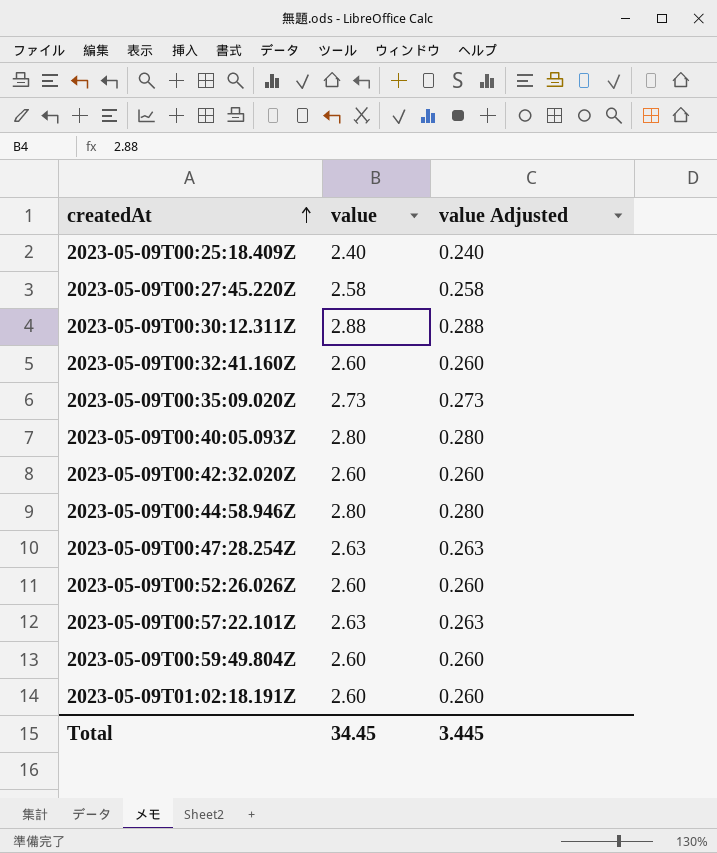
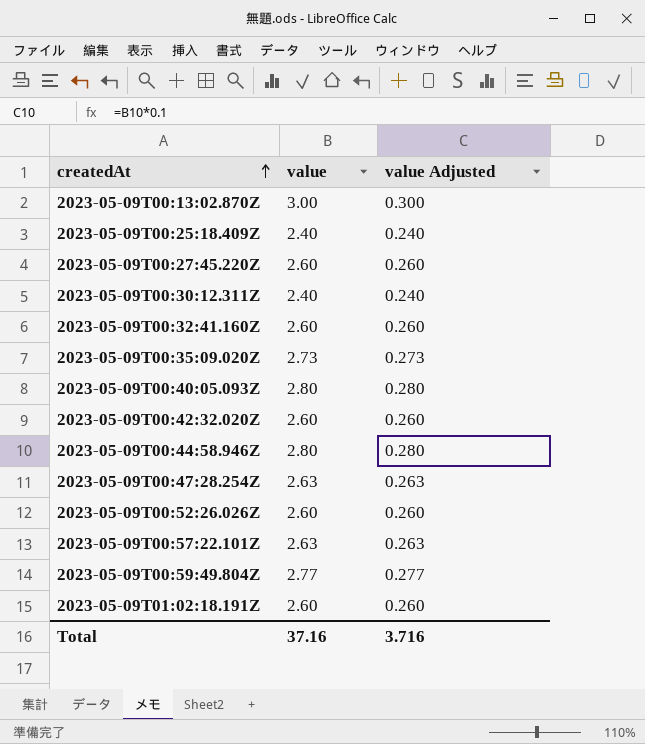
row 2023-05-09T00:13:02.870Z: none -> 3.00 | 0.300
2023-05-09T00:27:45.220Z | value: 2.58 -> 2.60
2023-05-09T00:27:45.220Z | value Adjusted: 0.258 -> 0.260
2023-05-09T00:30:12.311Z | value: 2.88 -> 2.40
2023-05-09T00:30:12.311Z | value Adjusted: 0.288 -> 0.240
2023-05-09T00:59:49.804Z | value: 2.60 -> 2.77
2023-05-09T00:59:49.804Z | value Adjusted: 0.260 -> 0.277
Total | value: 34.45 -> 37.16
Total | value Adjusted: 3.445 -> 3.716

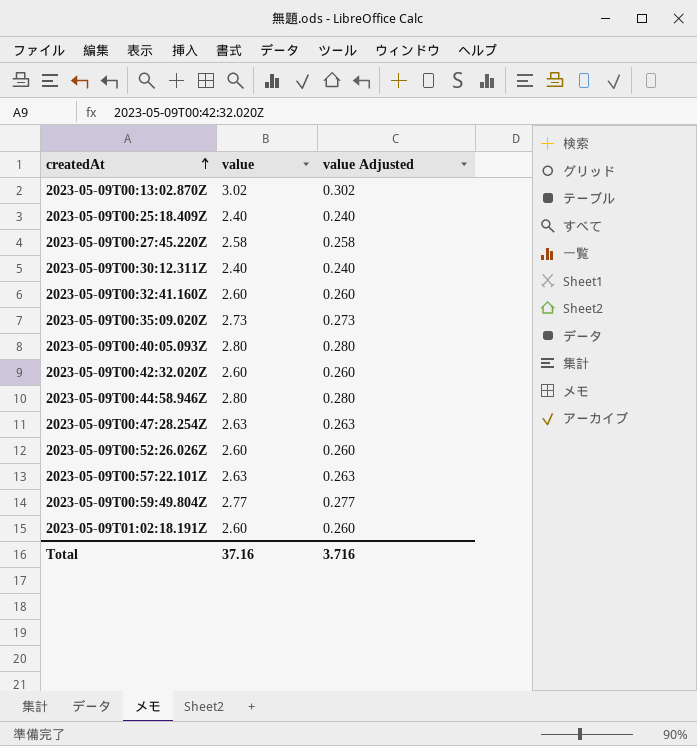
2023-05-09T00:13:02.870Z | value: 3.00 -> 3.02
2023-05-09T00:13:02.870Z | value Adjusted: 0.300 -> 0.302
2023-05-09T00:27:45.220Z | value: 2.60 -> 2.58
2023-05-09T00:27:45.220Z | value Adjusted: 0.260 -> 0.258

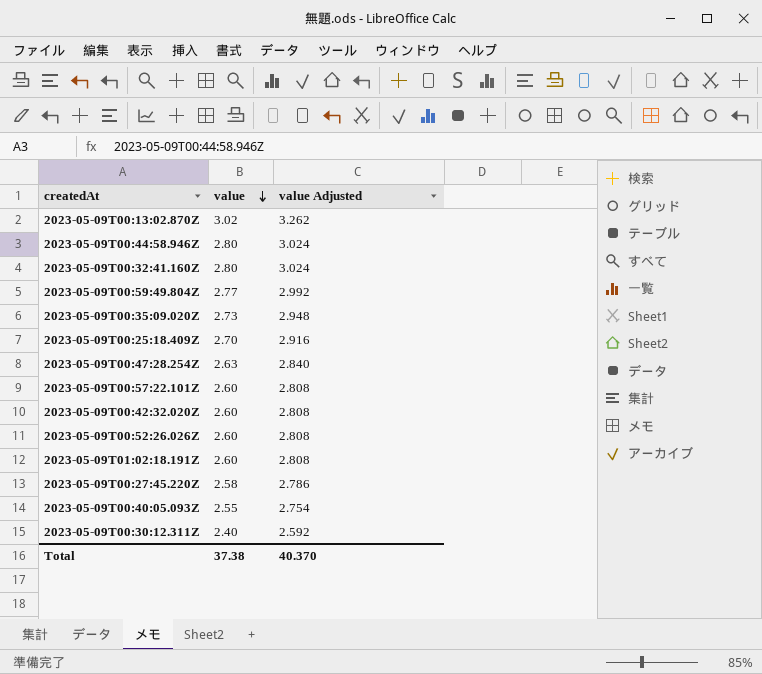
row order: createdAt ascending -> value descending
column value Adjusted | formula: [value] * 0.1 -> [value] * 1.08
2023-05-09T00:32:41.160Z | value: 2.60 -> 2.80
2023-05-09T00:25:18.409Z | value: 2.40 -> 2.70
2023-05-09T00:57:22.101Z | value: 2.63 -> 2.60
2023-05-09T00:40:05.093Z | value: 2.80 -> 2.55
Total | value: 37.16 -> 37.38
Total | value Adjusted: 3.716 -> 40.370

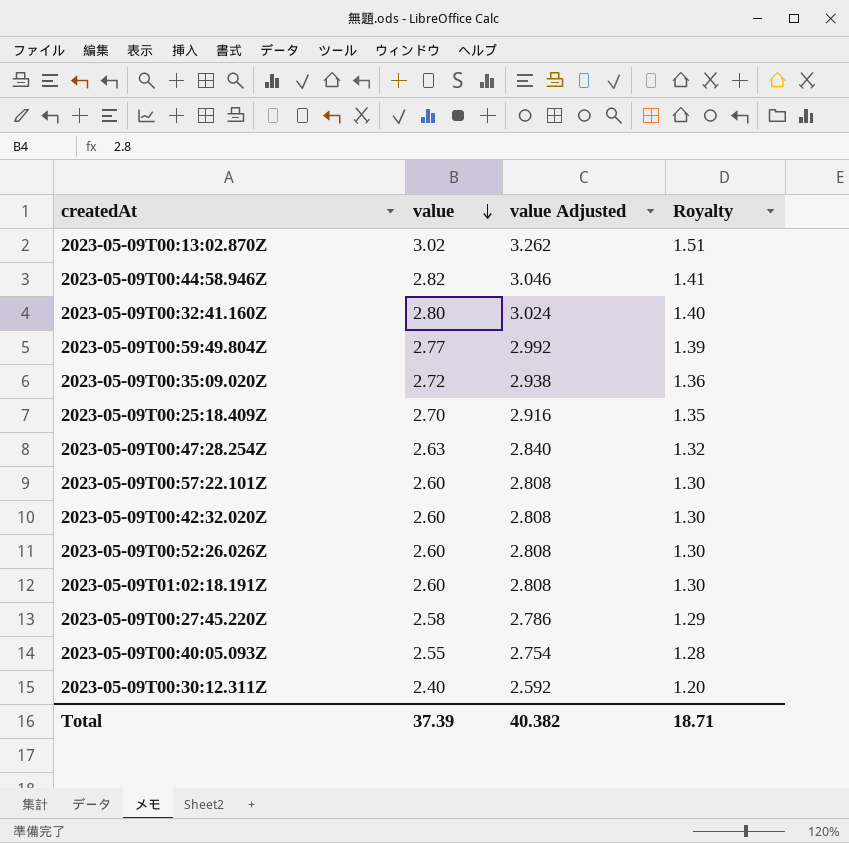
column Royalty | formula: none -> [value] * 0.5
2023-05-09T00:44:58.946Z | value: 2.80 -> 2.82
2023-05-09T00:44:58.946Z | value Adjusted: 3.024 -> 3.046
2023-05-09T00:35:09.020Z | value: 2.73 -> 2.72
2023-05-09T00:35:09.020Z | value Adjusted: 2.948 -> 2.938
Total | value: 37.38 -> 37.39
Total | value Adjusted: 40.370 -> 40.382

